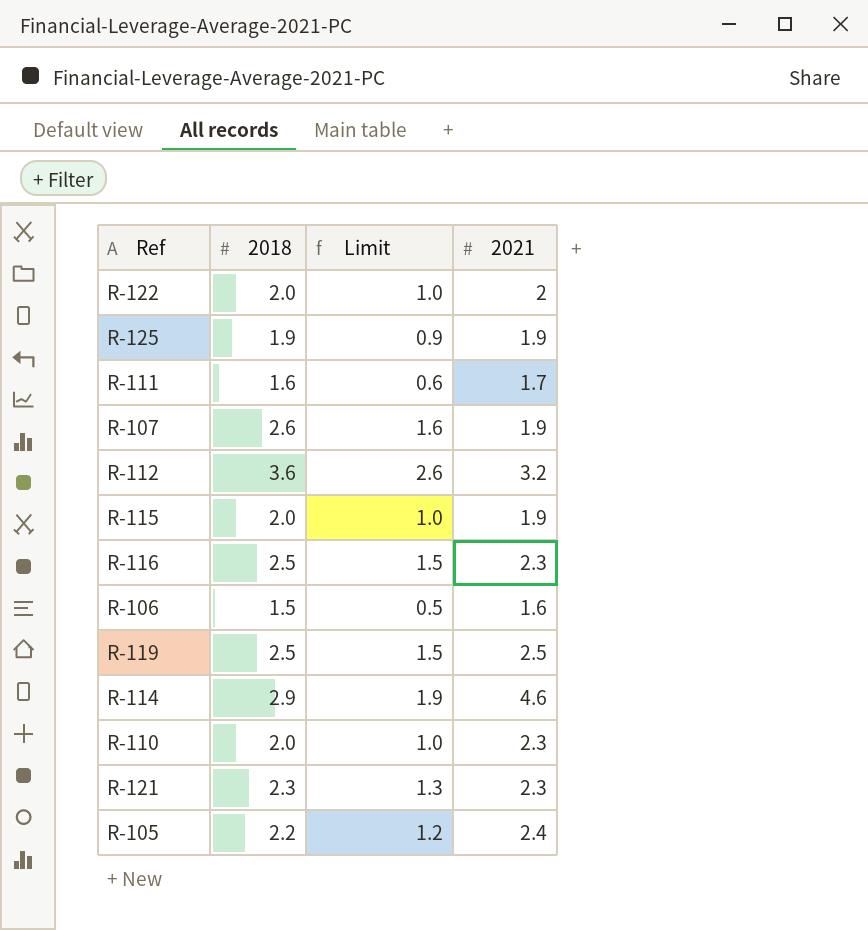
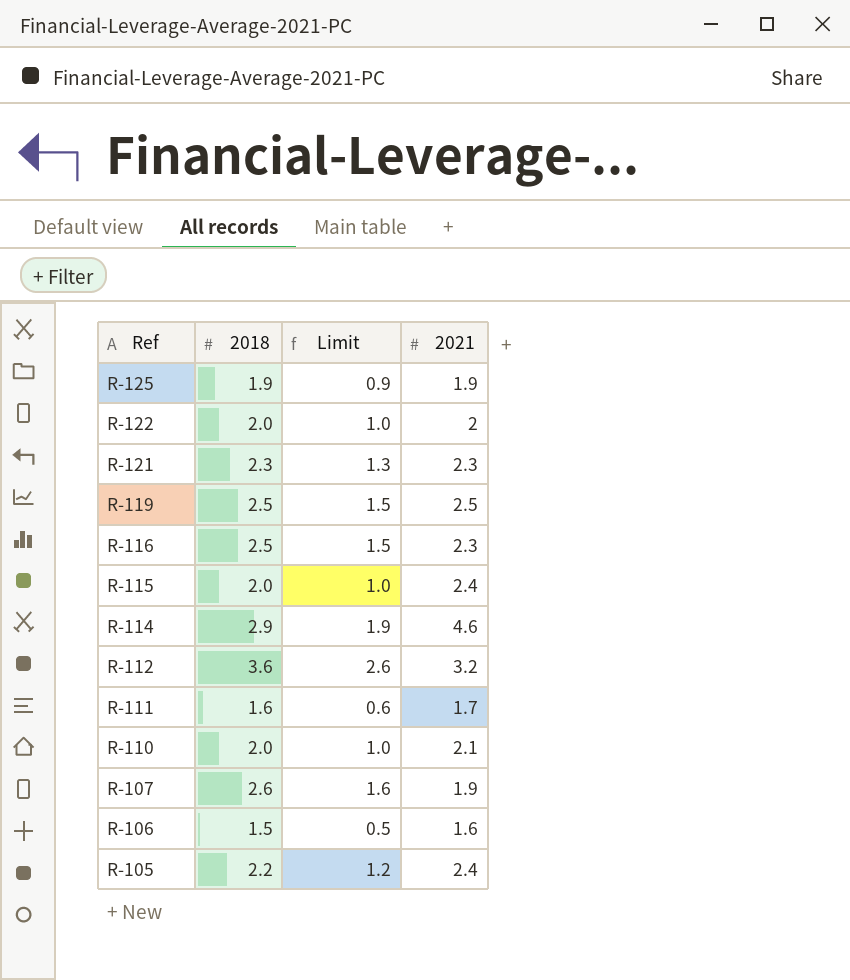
row order: none -> Ref descending
R-115 | 2021: 1.9 -> 2.4
R-110 | 2021: 2.3 -> 2.1

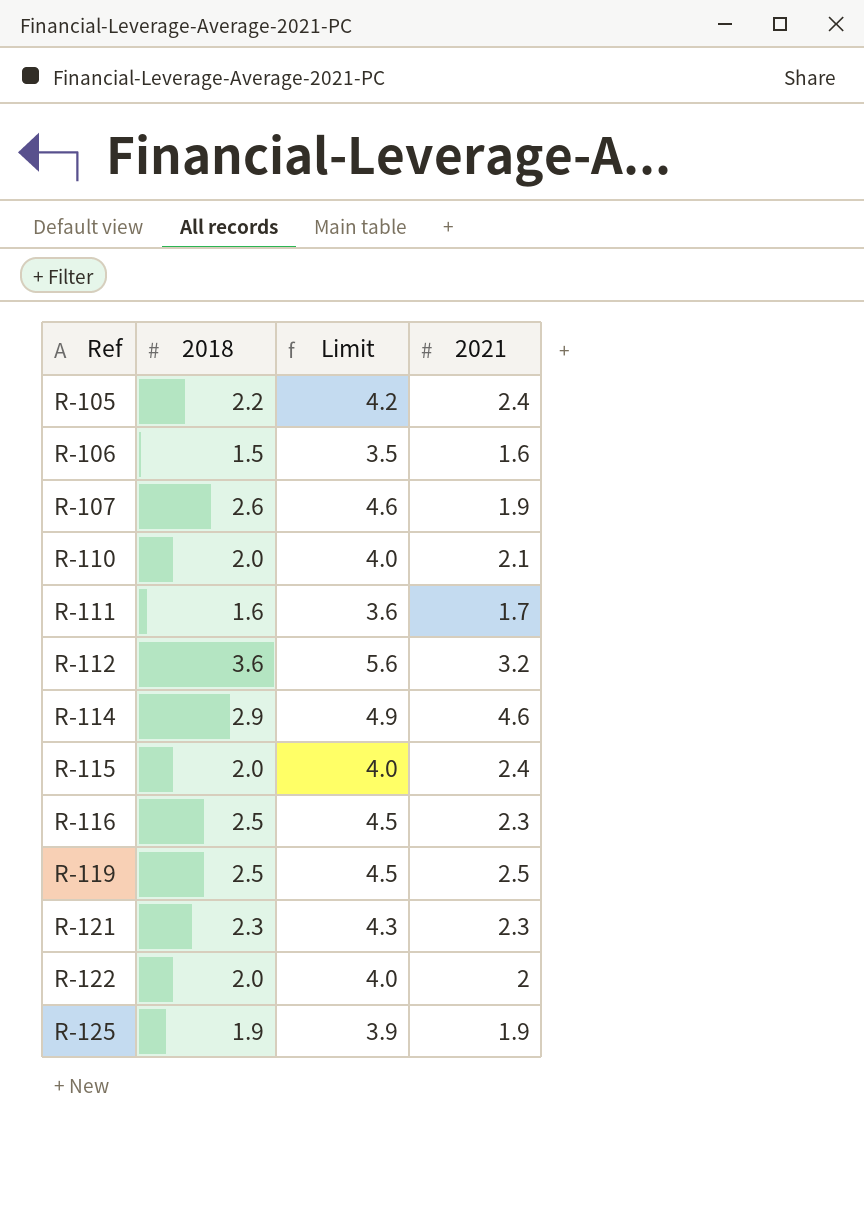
row order: Ref descending -> Ref ascending
column Limit | formula: [2018] - 1 -> [2018] + 2

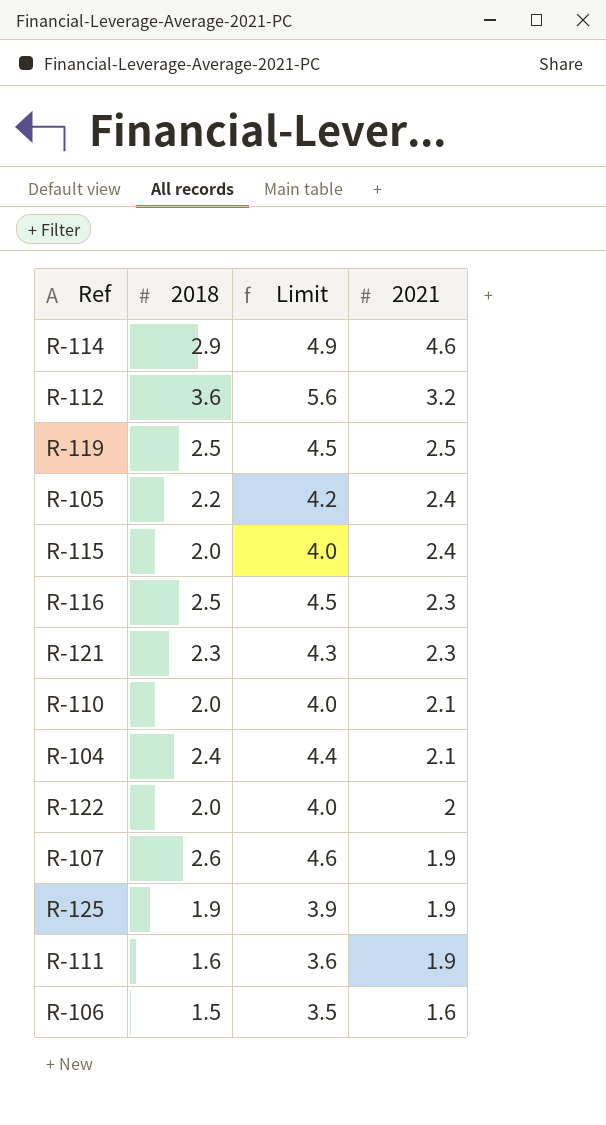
row order: Ref ascending -> 2021 descending
row R-104: none -> 2.4 | 4.4 | 2.1
R-111 | 2021: 1.7 -> 1.9

